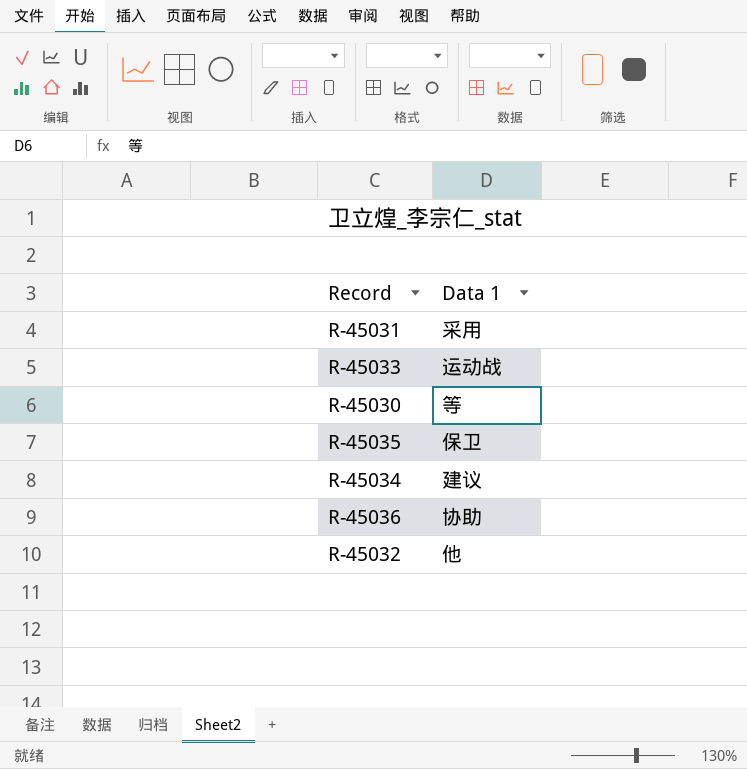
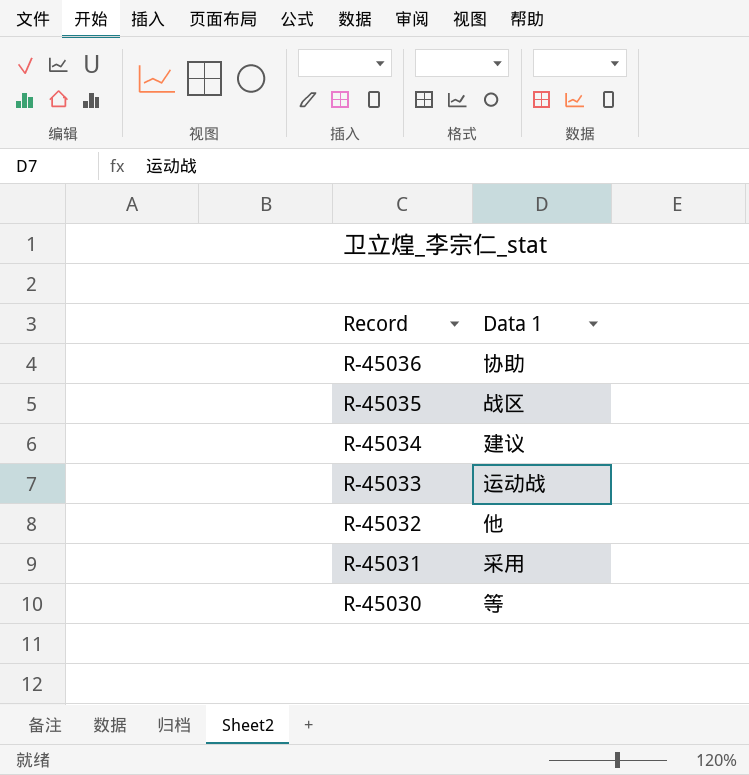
row order: none -> Record descending
R-45035 | Data 1: 保卫 -> 战区

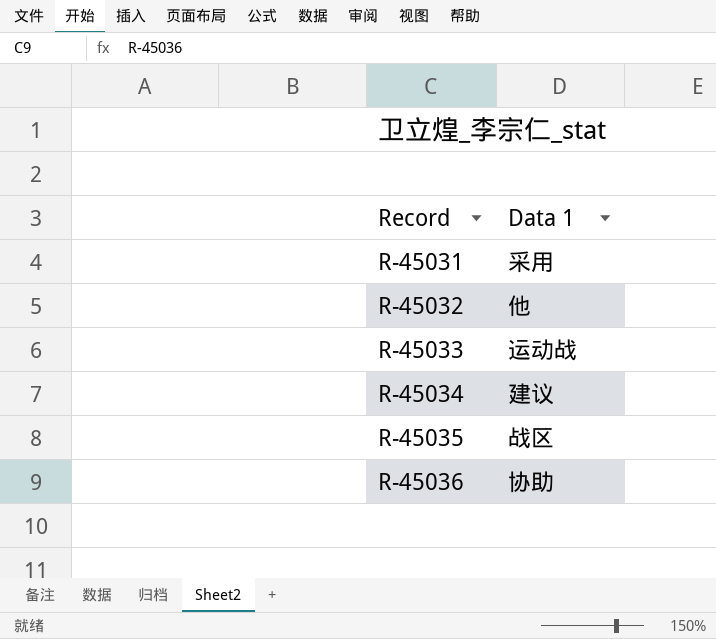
row order: Record descending -> Record ascending
row R-45030: 等 -> none

